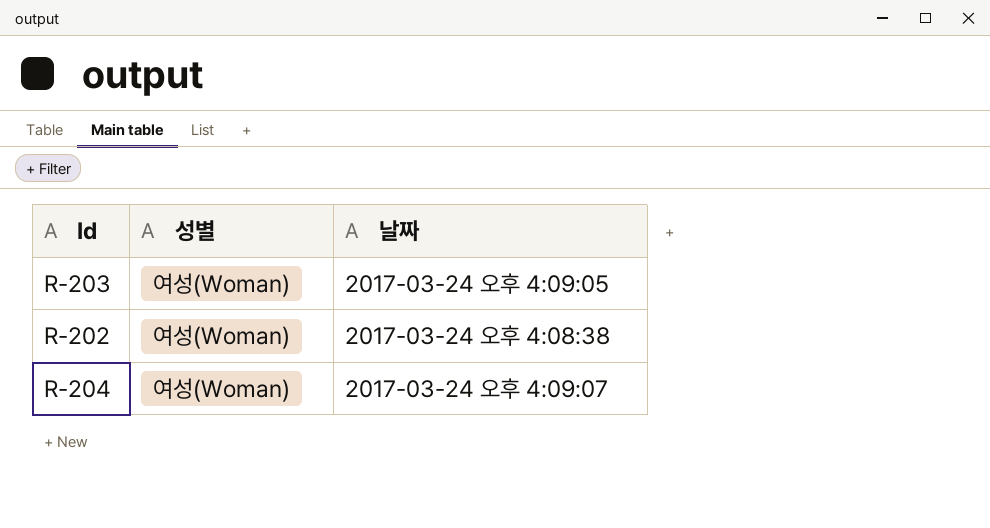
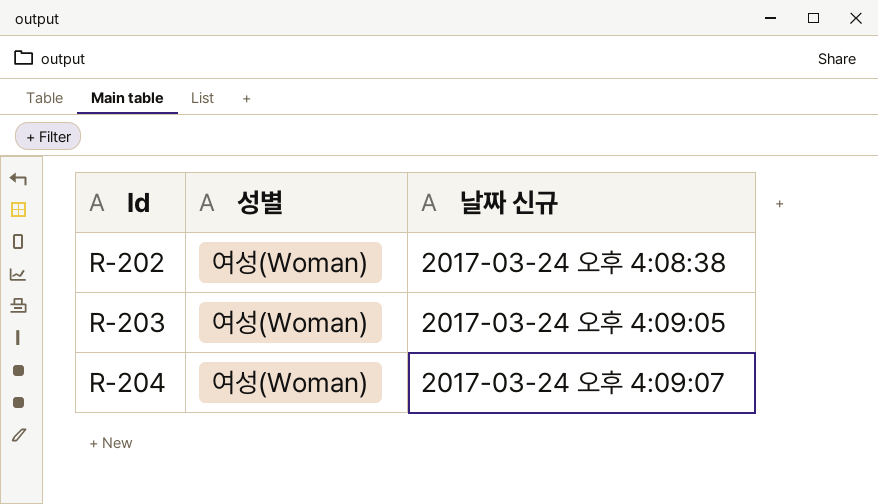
row order: none -> Id ascending
column name: 날짜 -> 날짜 신규

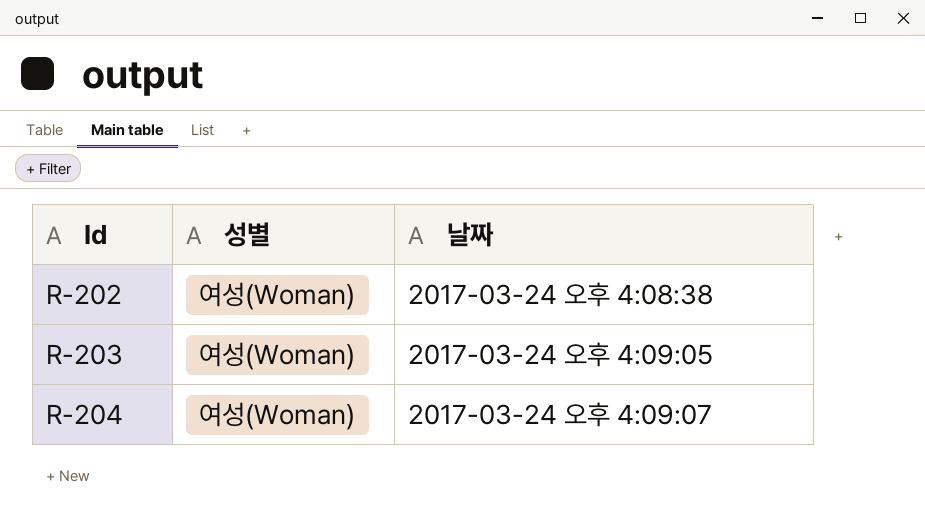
column name: 날짜 신규 -> 날짜

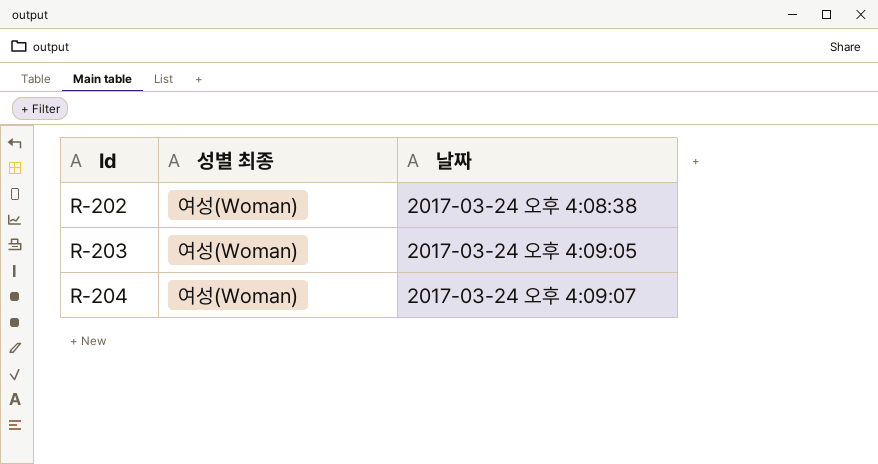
column name: 성별 -> 성별 최종

